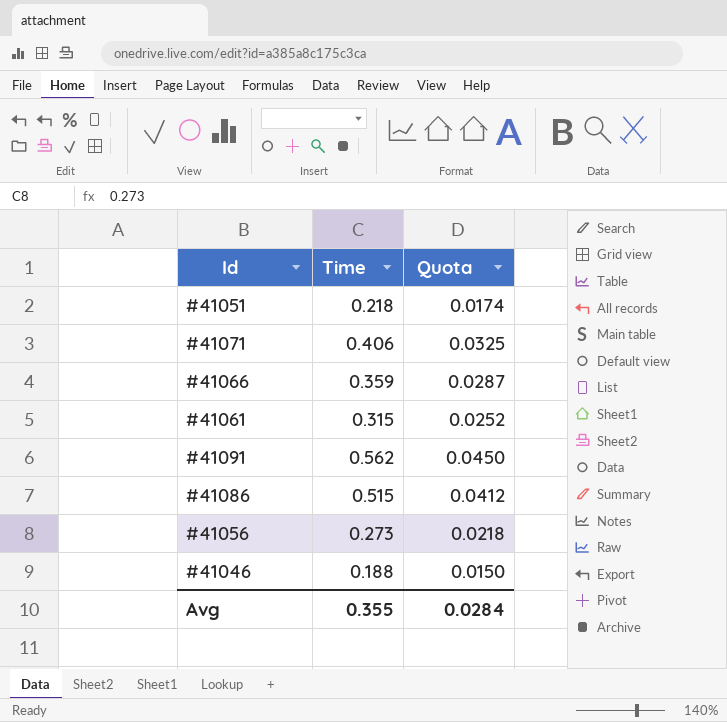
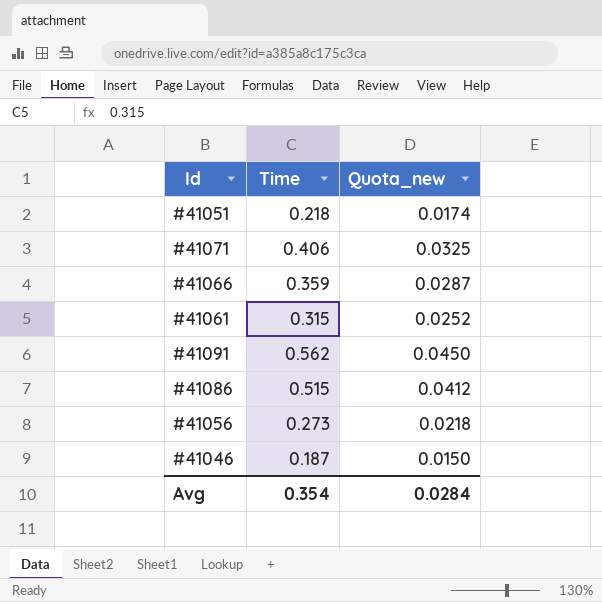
column name: Quota -> Quota_new
#41046 | Time: 0.188 -> 0.187
Avg | Time: 0.355 -> 0.354

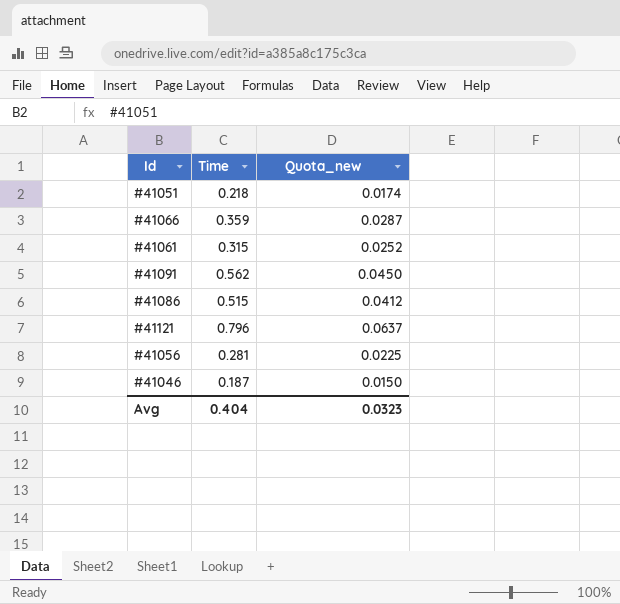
row #41071: 0.406 | 0.0325 -> none
row #41121: none -> 0.796 | 0.0637
#41056 | Time: 0.273 -> 0.281
#41056 | Quota_new: 0.0218 -> 0.0225
Avg | Time: 0.354 -> 0.404
Avg | Quota_new: 0.0284 -> 0.0323

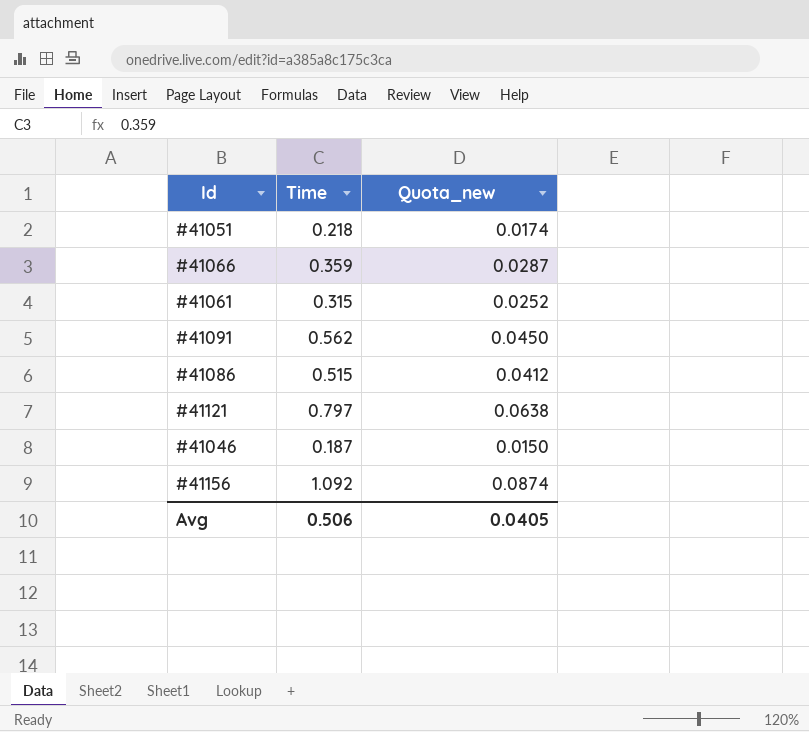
row #41056: 0.281 | 0.0225 -> none
#41121 | Time: 0.796 -> 0.797
#41121 | Quota_new: 0.0637 -> 0.0638
row #41156: none -> 1.092 | 0.0874
Avg | Time: 0.404 -> 0.506
Avg | Quota_new: 0.0323 -> 0.0405

